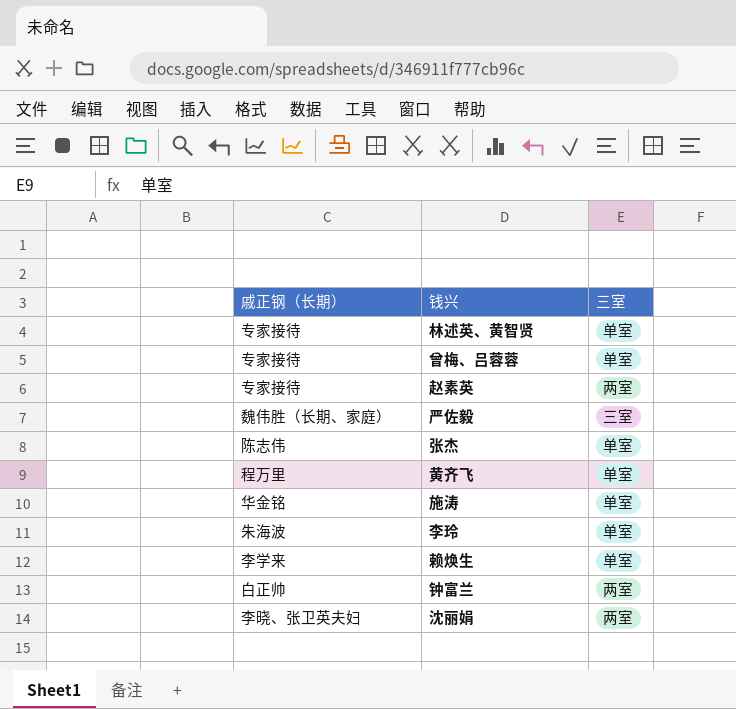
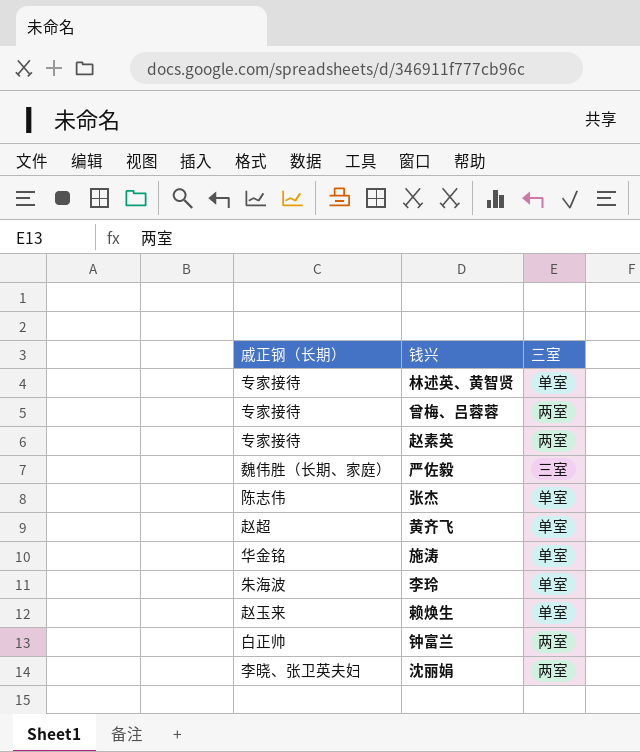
曾梅、吕蓉蓉 | 三室: 单室 -> 两室
黄齐飞 | 戚正钢（长期）: 程万里 -> 赵超
赖焕生 | 戚正钢（长期）: 李学来 -> 赵玉来

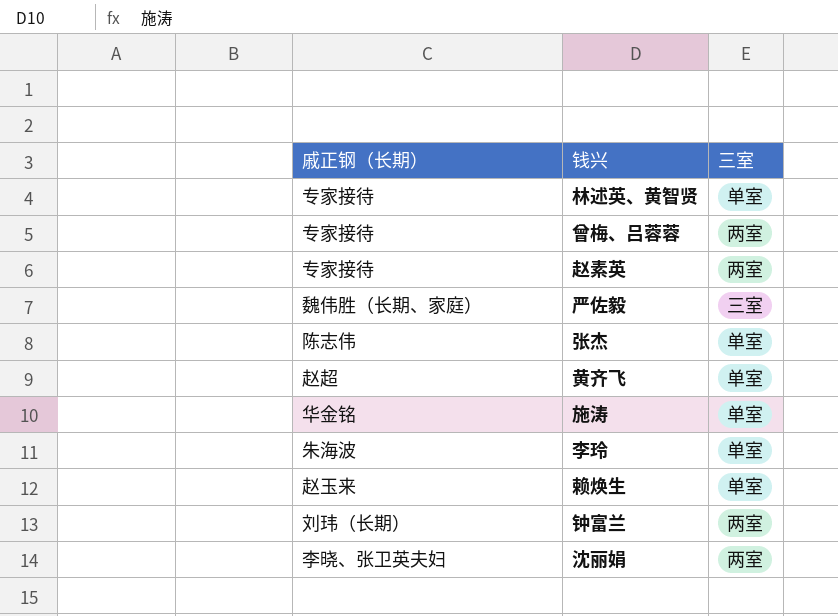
钟富兰 | 戚正钢（长期）: 白正帅 -> 刘玮（长期）

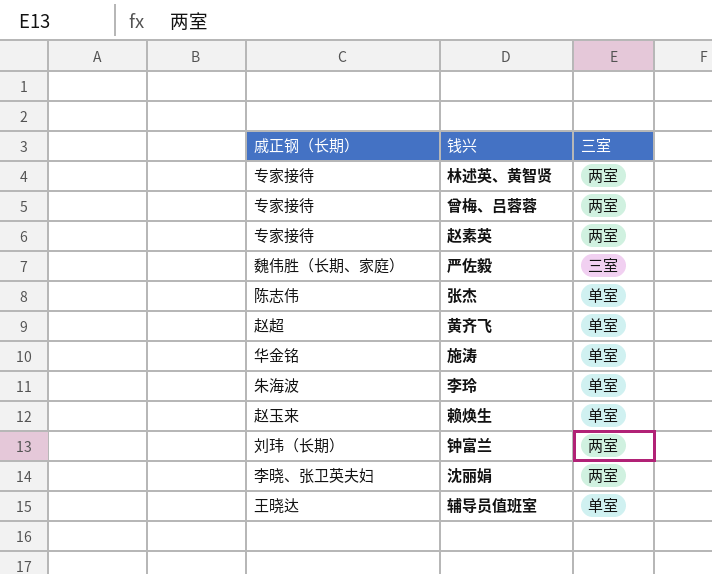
林述英、黄智贤 | 三室: 单室 -> 两室
row 辅导员值班室: none -> 王晓达 | 单室

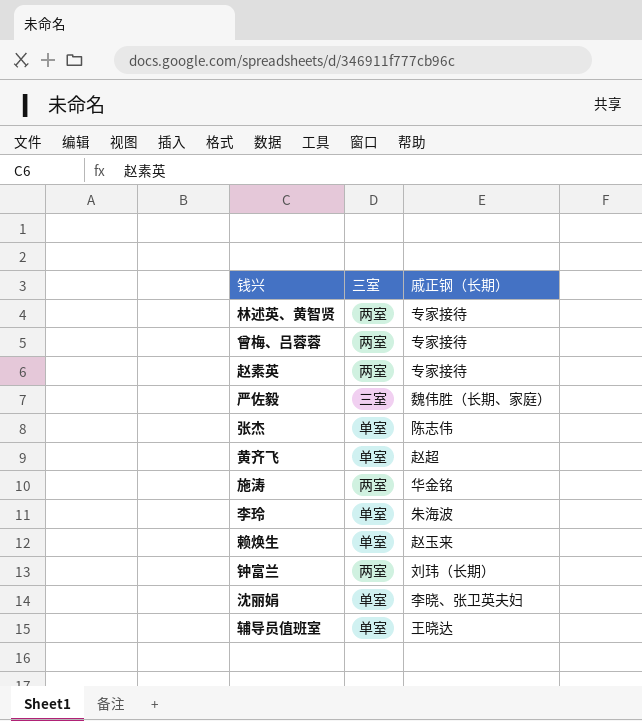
column 戚正钢（长期） | position: 1 -> 3
施涛 | 三室: 单室 -> 两室
沈丽娟 | 三室: 两室 -> 单室

